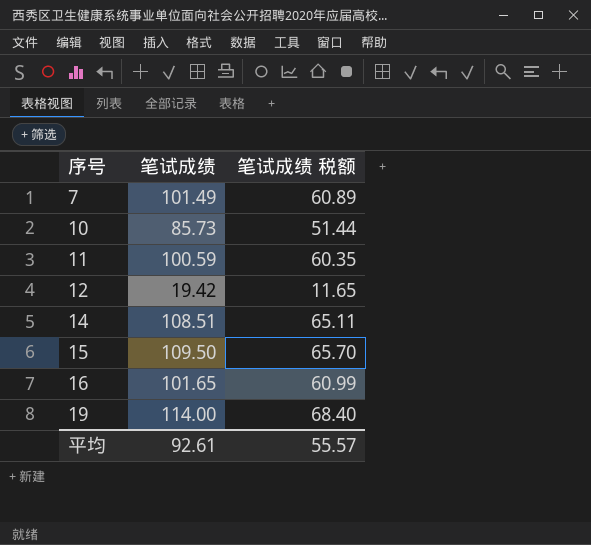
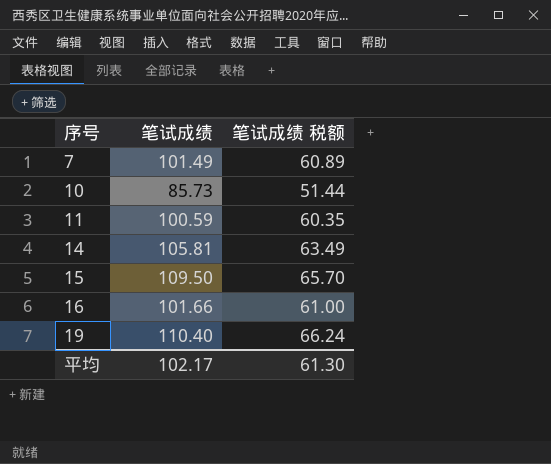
row 12: 19.42 | 11.65 -> none
14 | 笔试成绩: 108.51 -> 105.81
14 | 笔试成绩 税额: 65.11 -> 63.49
16 | 笔试成绩: 101.65 -> 101.66
16 | 笔试成绩 税额: 60.99 -> 61.00
19 | 笔试成绩: 114.00 -> 110.40
19 | 笔试成绩 税额: 68.40 -> 66.24
平均 | 笔试成绩: 92.61 -> 102.17
平均 | 笔试成绩 税额: 55.57 -> 61.30

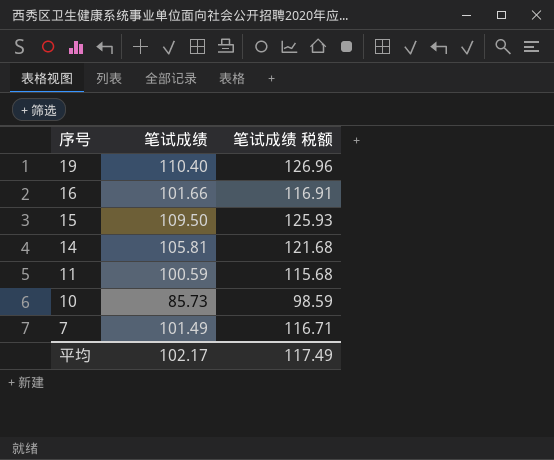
row order: 序号 ascending -> 序号 descending
column 笔试成绩 税额 | formula: [笔试成绩] * 0.6 -> [笔试成绩] * 1.15
平均 | 笔试成绩 税额: 61.30 -> 117.49

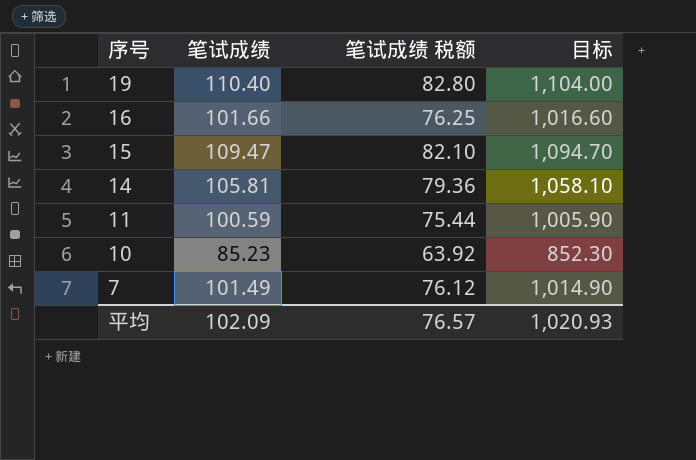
column 笔试成绩 税额 | formula: [笔试成绩] * 1.15 -> [笔试成绩] * 0.75
column 目标 | formula: none -> [笔试成绩] * 10
15 | 笔试成绩: 109.50 -> 109.47
10 | 笔试成绩: 85.73 -> 85.23
平均 | 笔试成绩: 102.17 -> 102.09
平均 | 笔试成绩 税额: 117.49 -> 76.57

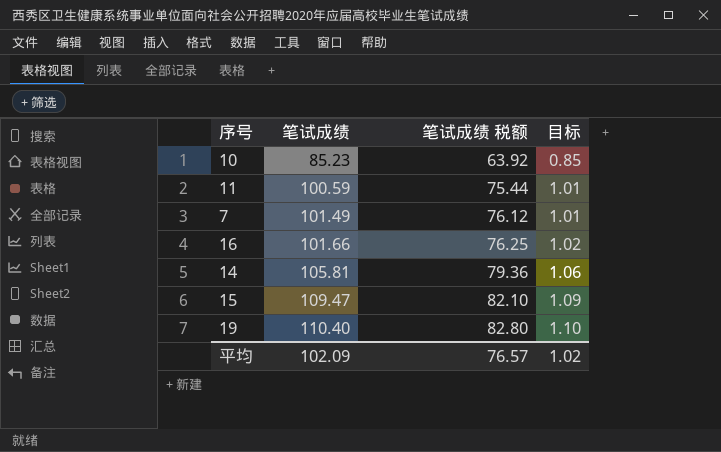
row order: 序号 descending -> 笔试成绩 ascending
column 目标 | formula: [笔试成绩] * 10 -> [笔试成绩] * 0.01
平均 | 目标: 1,020.93 -> 1.02

